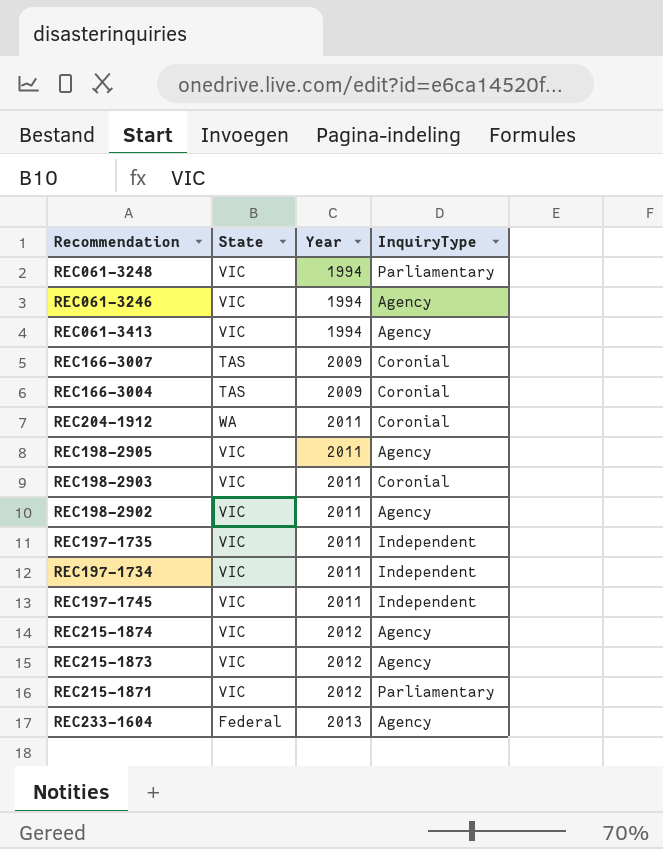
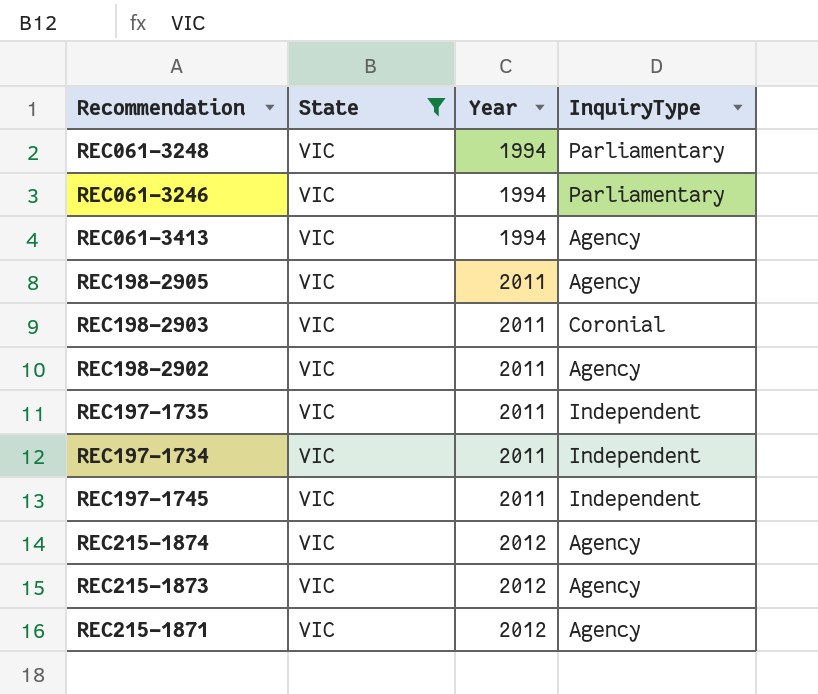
filter: none -> State = VIC
REC061-3246 | InquiryType: Agency -> Parliamentary
REC215-1871 | InquiryType: Parliamentary -> Agency

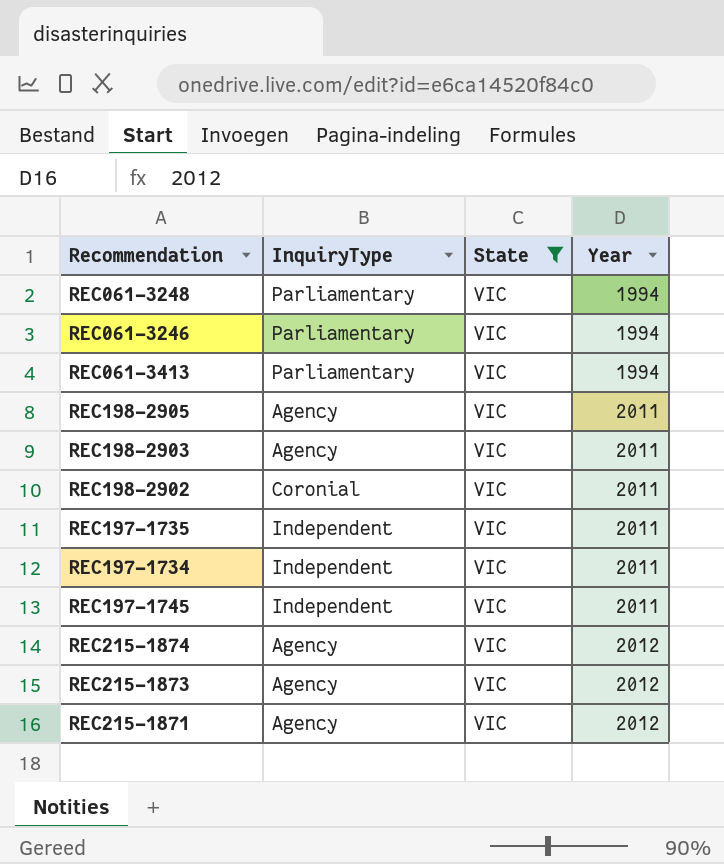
column InquiryType | position: 4 -> 2
REC061-3413 | InquiryType: Agency -> Parliamentary
REC198-2903 | InquiryType: Coronial -> Agency
REC198-2902 | InquiryType: Agency -> Coronial

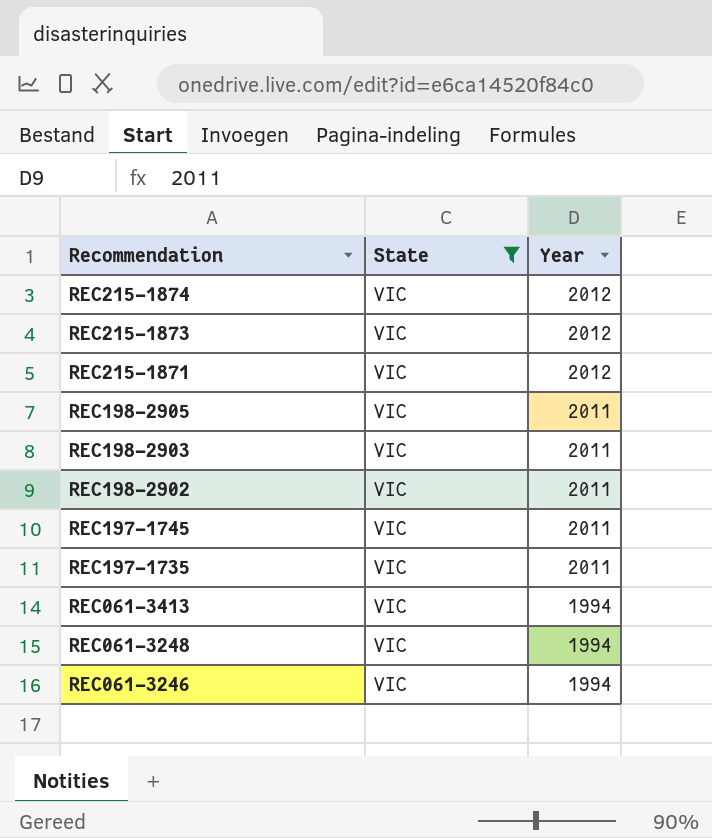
row order: Year ascending -> Recommendation descending
column InquiryType | position: 2 -> none
row REC197-1734: Independent | VIC | 2011 -> none

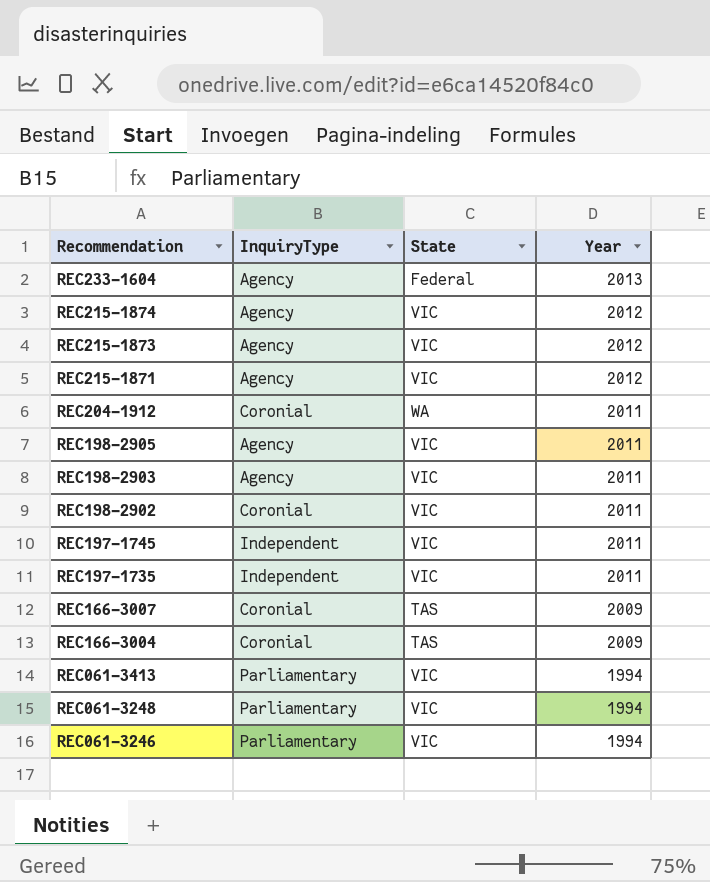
filter: State = VIC -> none
column InquiryType | position: none -> 2

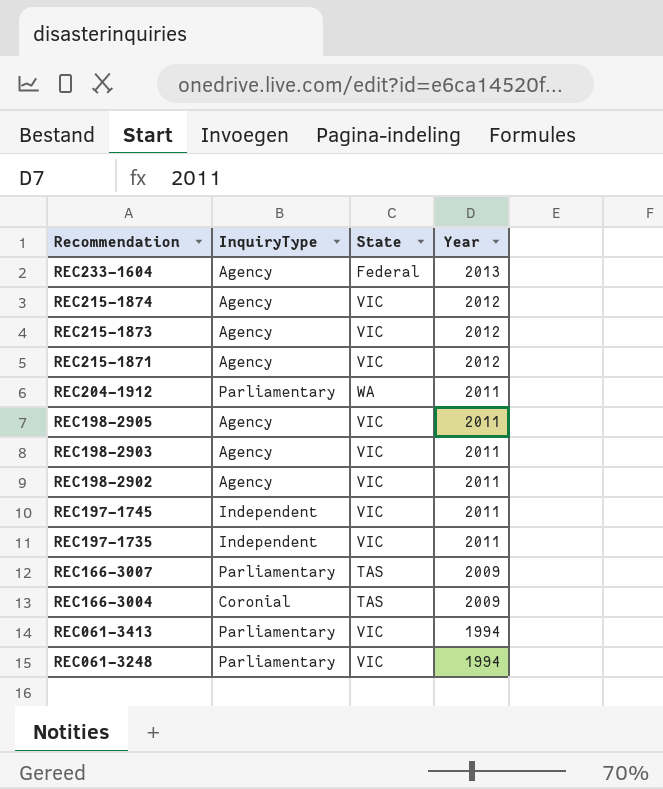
row REC061-3246: Parliamentary | VIC | 1994 -> none
REC204-1912 | InquiryType: Coronial -> Parliamentary
REC198-2902 | InquiryType: Coronial -> Agency
REC166-3007 | InquiryType: Coronial -> Parliamentary

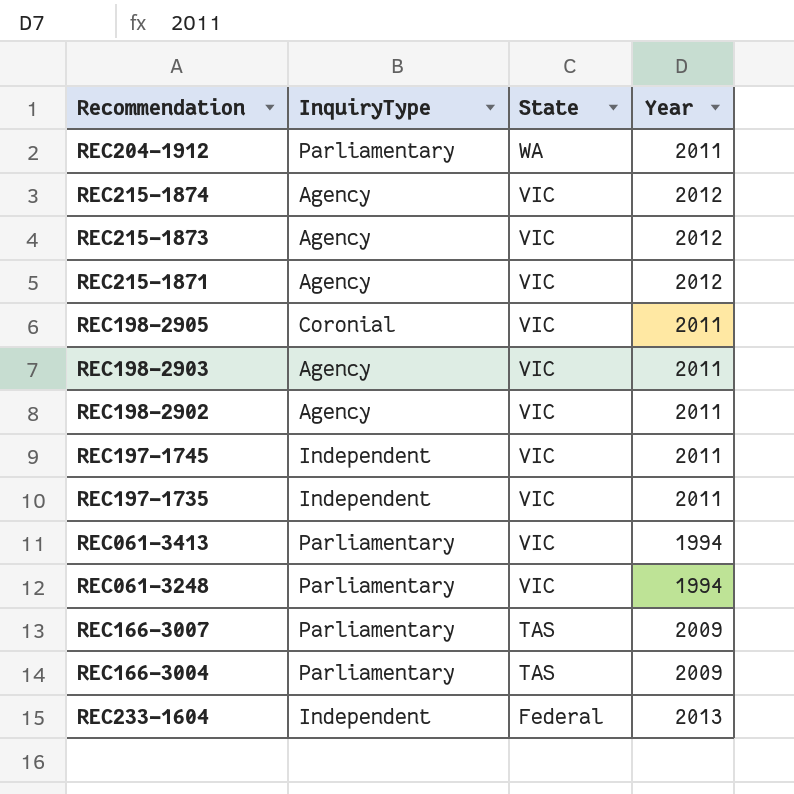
row order: Recommendation descending -> State descending
REC198-2905 | InquiryType: Agency -> Coronial
REC166-3004 | InquiryType: Coronial -> Parliamentary
REC233-1604 | InquiryType: Agency -> Independent

